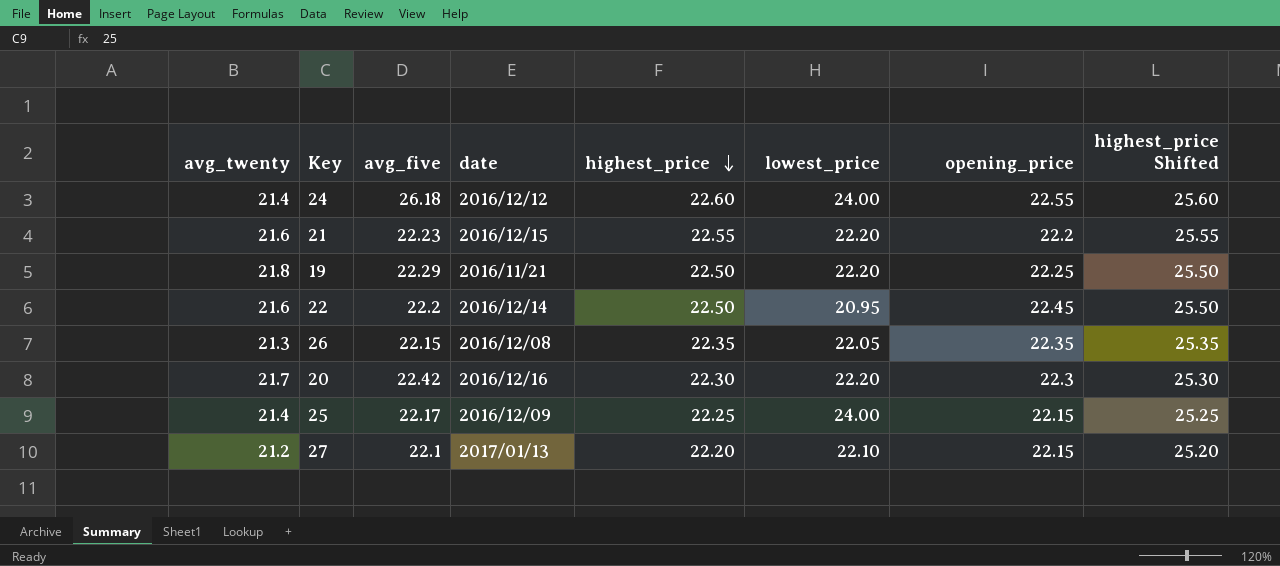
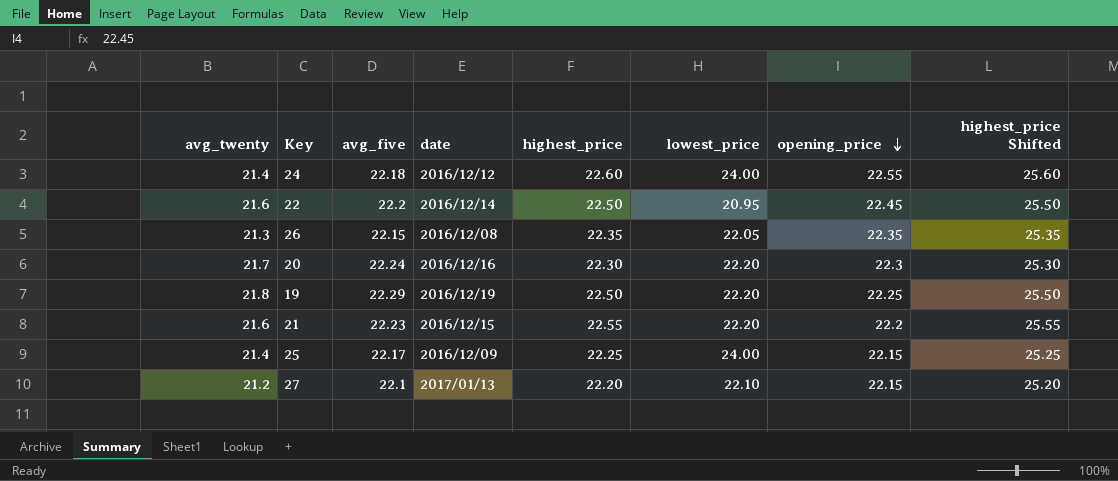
row order: highest_price descending -> opening_price descending
24 | avg_five: 26.18 -> 22.18
20 | avg_five: 22.42 -> 22.24
19 | date: 2016/11/21 -> 2016/12/19

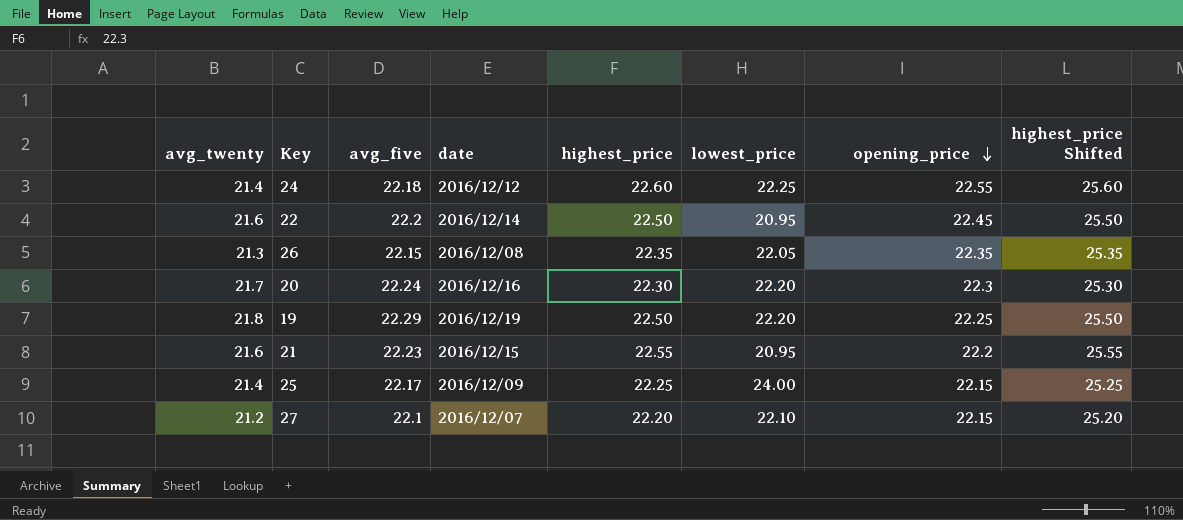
24 | lowest_price: 24.00 -> 22.25
21 | lowest_price: 22.20 -> 20.95
27 | date: 2017/01/13 -> 2016/12/07

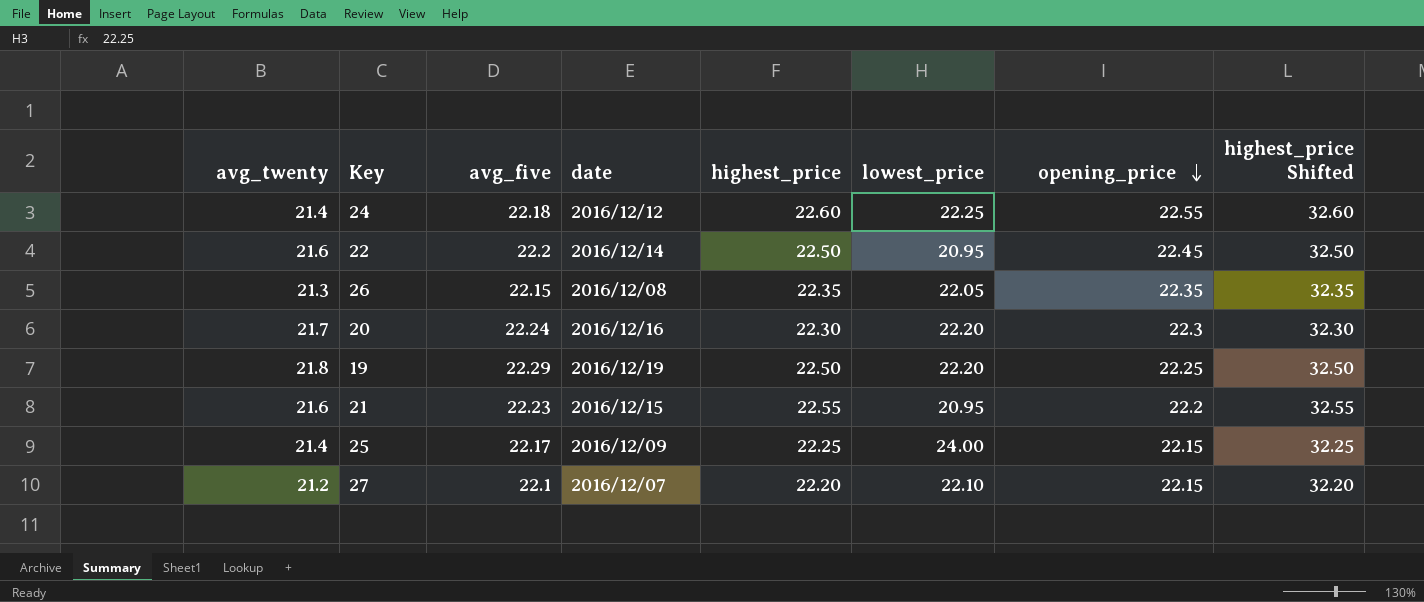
column highest_price Shifted | formula: [highest_price] + 3 -> [highest_price] + 10

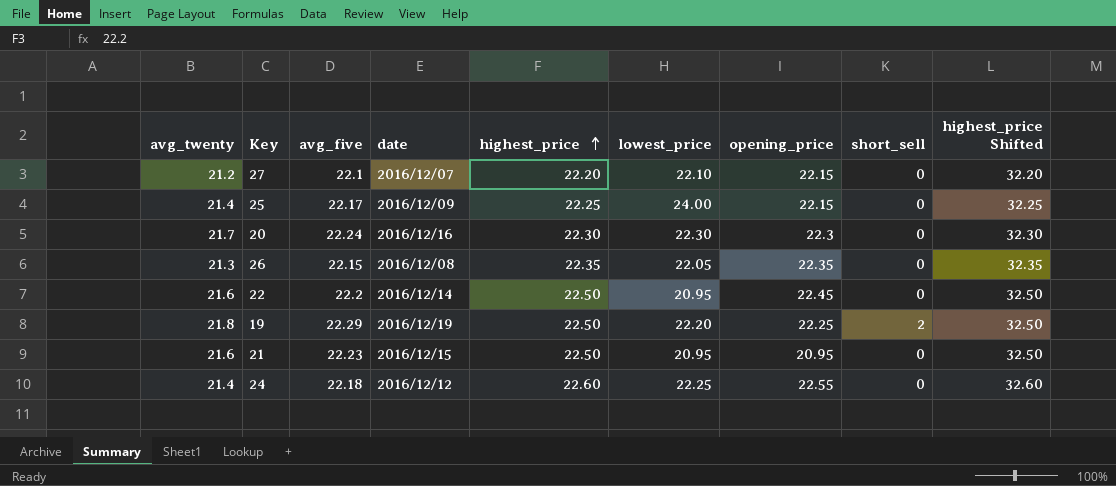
row order: opening_price descending -> highest_price ascending
column short_sell | position: none -> 8
20 | lowest_price: 22.20 -> 22.30
21 | highest_price: 22.55 -> 22.50
21 | opening_price: 22.2 -> 20.95
21 | highest_price Shifted: 32.55 -> 32.50

